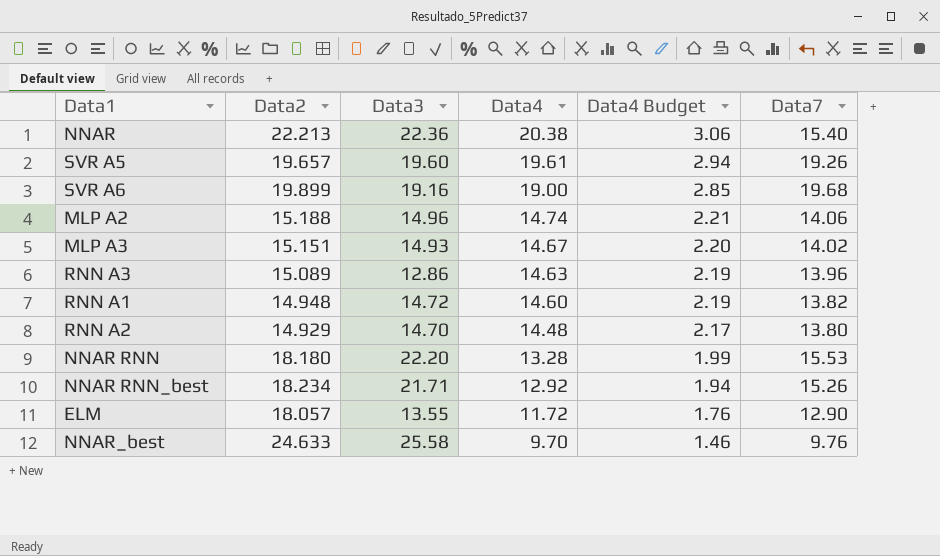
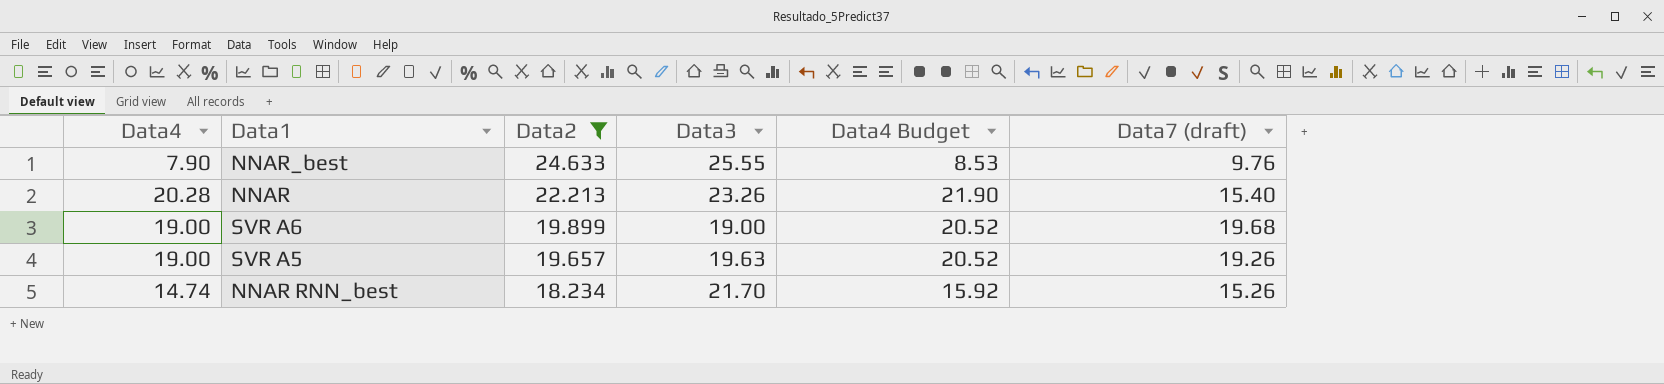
filter: none -> Data2 >= 18.234
row order: Data4 descending -> Data2 descending
column Data4 | position: 4 -> 1
column Data4 Budget | formula: [Data4] * 0.15 -> [Data4] * 1.08
column name: Data7 -> Data7 (draft)
NNAR_best | Data4: 9.70 -> 7.90
NNAR_best | Data3: 25.58 -> 25.55
NNAR | Data4: 20.38 -> 20.28
NNAR | Data3: 22.36 -> 23.26
SVR A6 | Data3: 19.16 -> 19.00
SVR A5 | Data4: 19.61 -> 19.00
SVR A5 | Data3: 19.60 -> 19.63
NNAR RNN_best | Data4: 12.92 -> 14.74
NNAR RNN_best | Data3: 21.71 -> 21.70

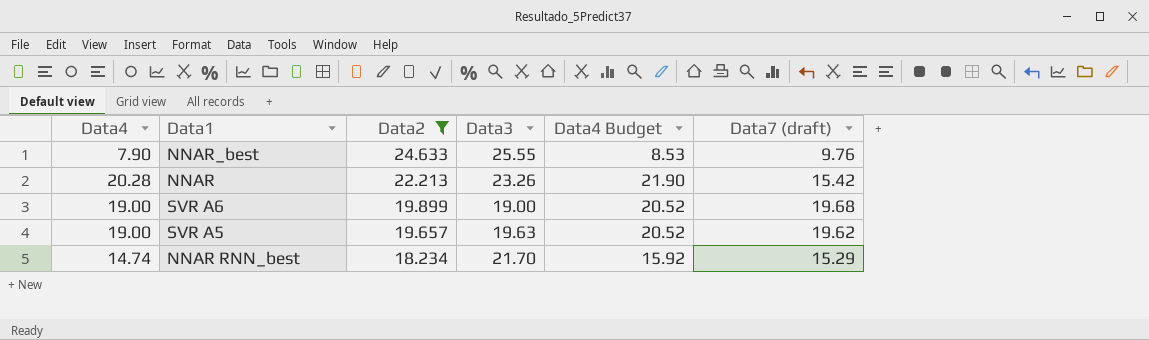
NNAR | Data7 (draft): 15.40 -> 15.42
SVR A5 | Data7 (draft): 19.26 -> 19.62
NNAR RNN_best | Data7 (draft): 15.26 -> 15.29

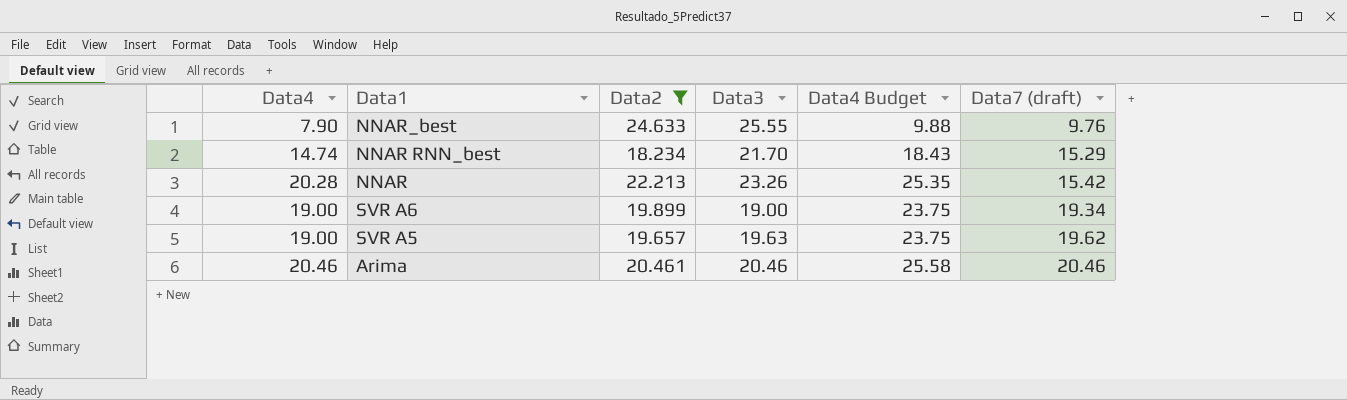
row order: Data2 descending -> Data7 (draft) ascending
column Data4 Budget | formula: [Data4] * 1.08 -> [Data4] * 1.25
SVR A6 | Data7 (draft): 19.68 -> 19.34
row Arima: none -> 20.46 | 20.461 | 20.46 | 25.58 | 20.46

